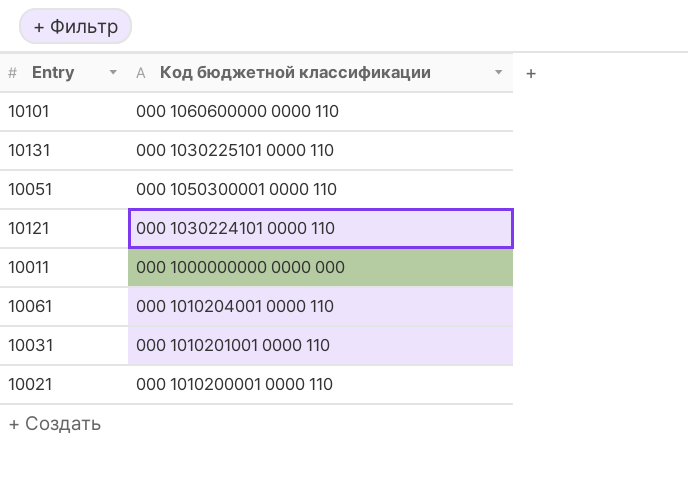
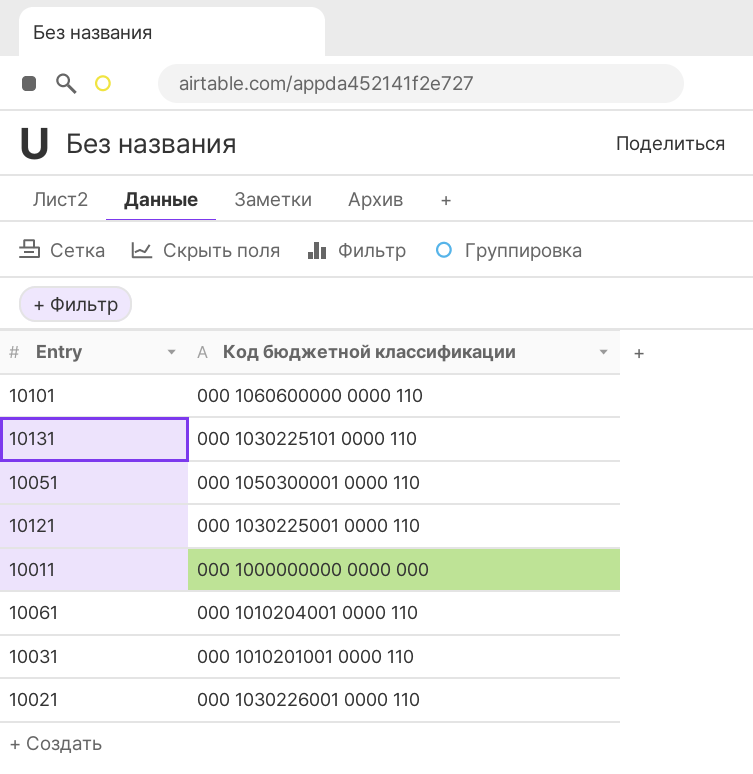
10121 | Код бюджетной классификации: 000 1030224101 0000 110 -> 000 1030225001 0000 110
10021 | Код бюджетной классификации: 000 1010200001 0000 110 -> 000 1030226001 0000 110

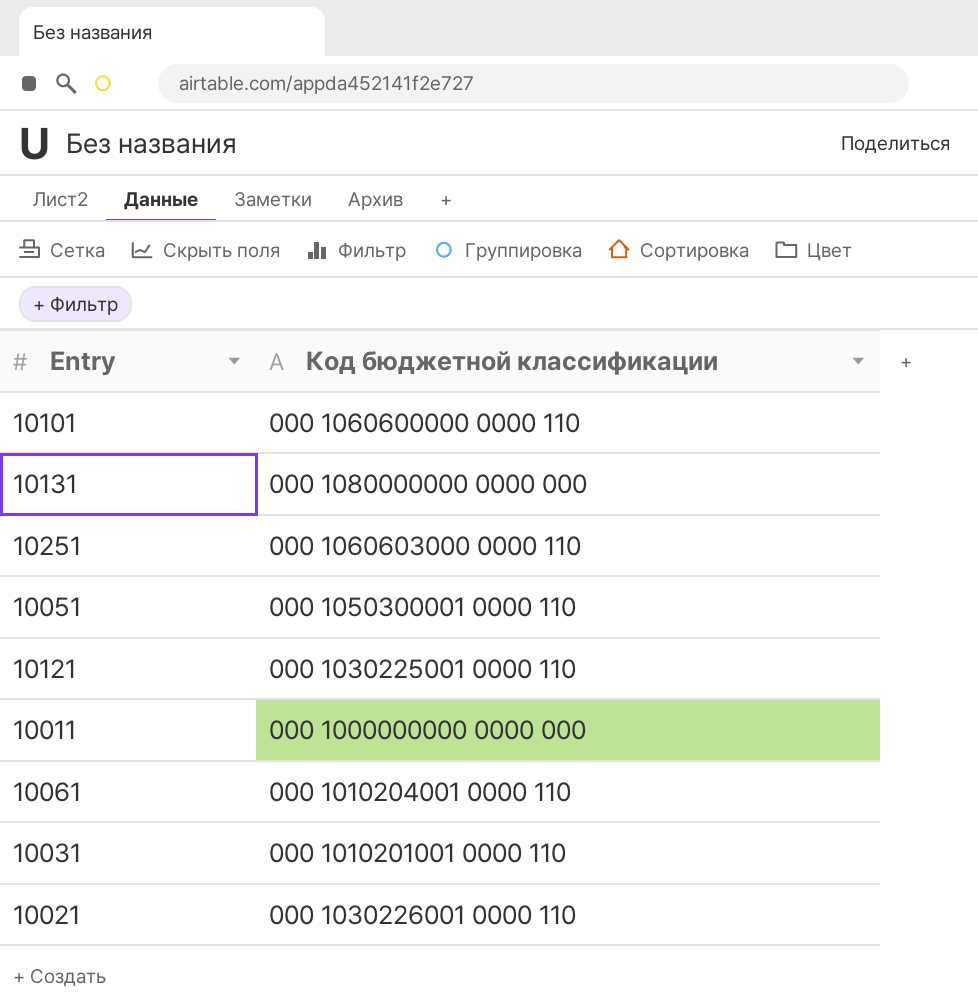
10131 | Код бюджетной классификации: 000 1030225101 0000 110 -> 000 1080000000 0000 000
row 10251: none -> 000 1060603000 0000 110

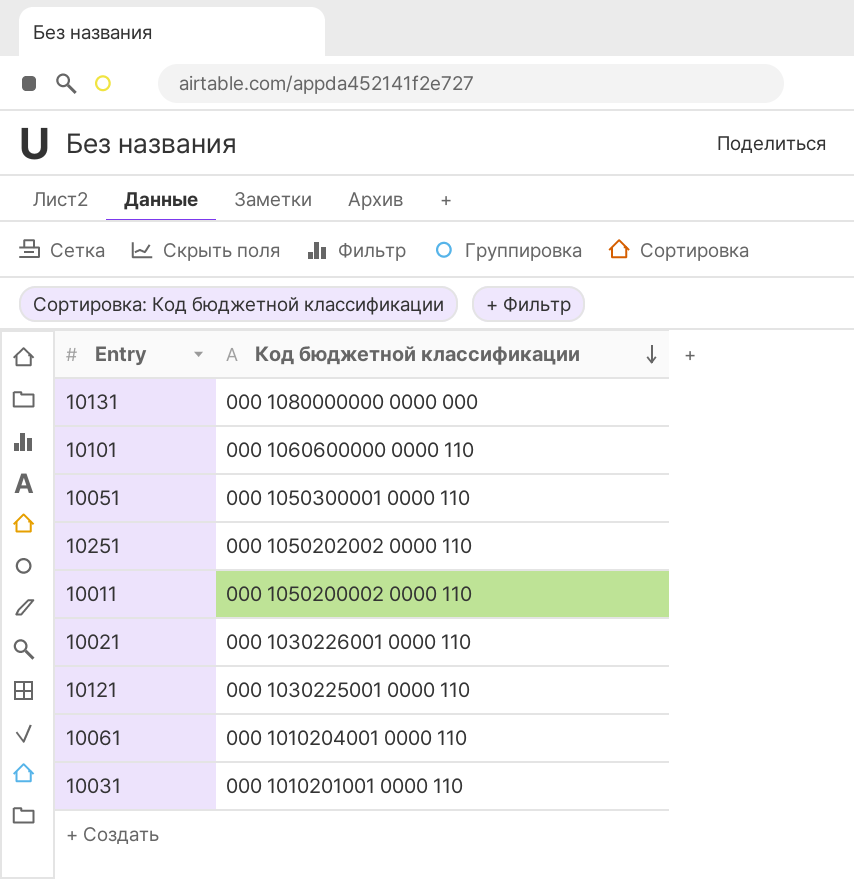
row order: none -> Код бюджетной классификации descending
10251 | Код бюджетной классификации: 000 1060603000 0000 110 -> 000 1050202002 0000 110
10011 | Код бюджетной классификации: 000 1000000000 0000 000 -> 000 1050200002 0000 110

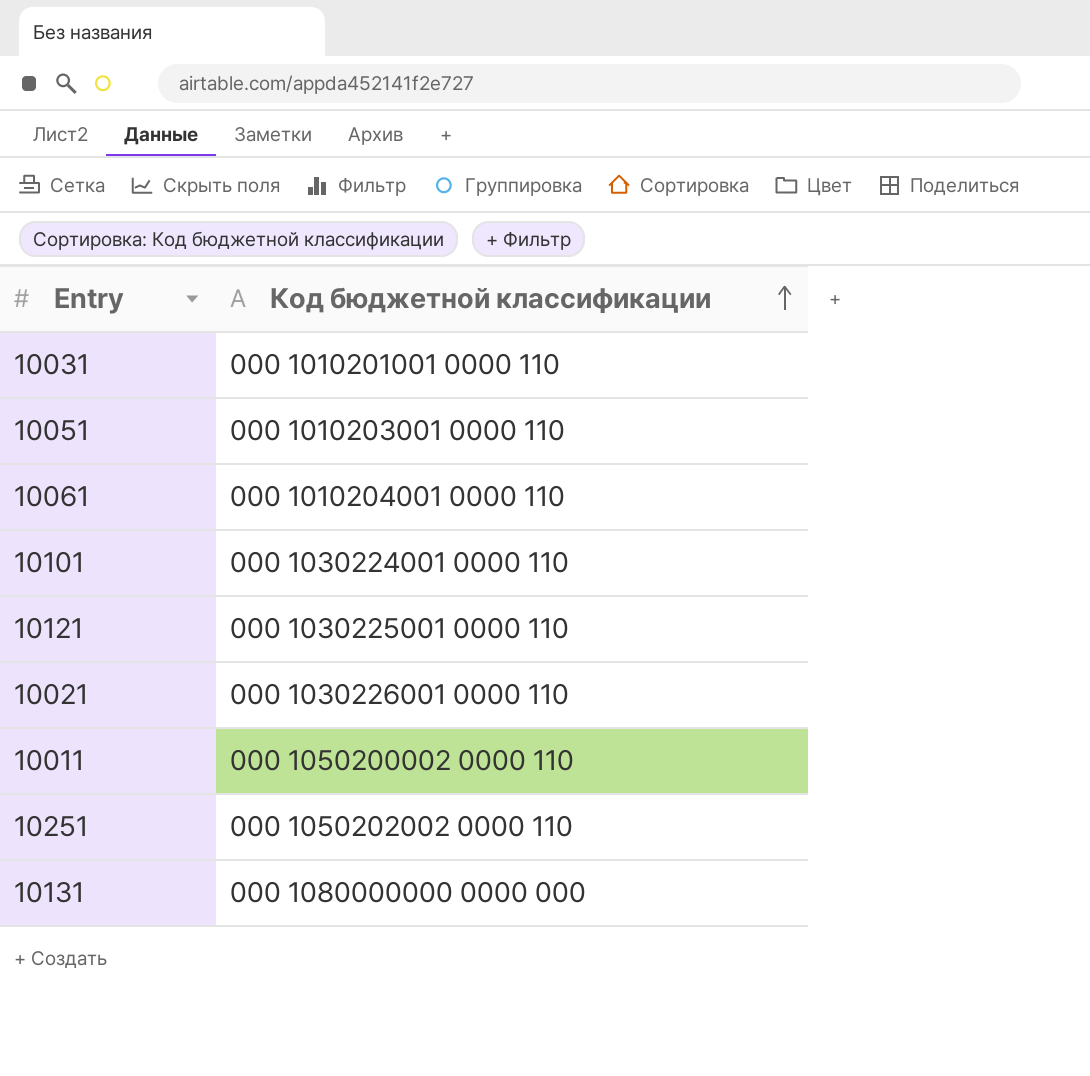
row order: Код бюджетной классификации descending -> Код бюджетной классификации ascending
10051 | Код бюджетной классификации: 000 1050300001 0000 110 -> 000 1010203001 0000 110
10101 | Код бюджетной классификации: 000 1060600000 0000 110 -> 000 1030224001 0000 110

